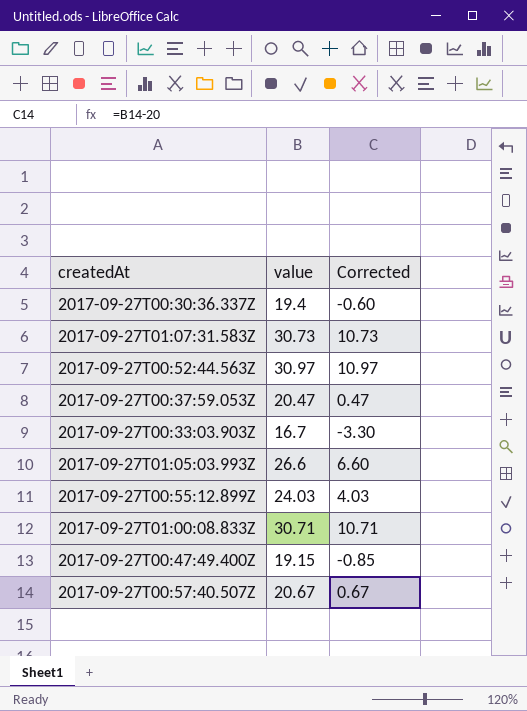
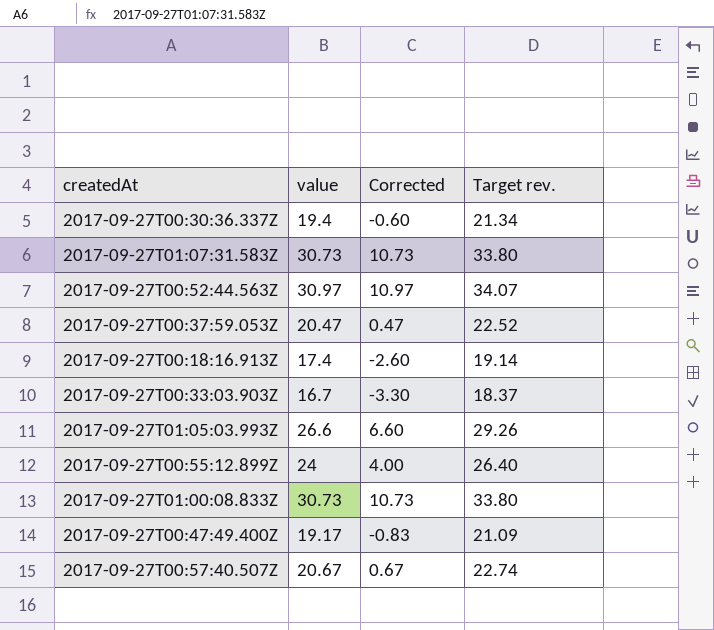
column Target rev. | formula: none -> [value] * 1.1
row 2017-09-27T00:18:16.913Z: none -> 17.4 | -2.60 | 19.14
2017-09-27T00:55:12.899Z | value: 24.03 -> 24
2017-09-27T00:55:12.899Z | Corrected: 4.03 -> 4.00
2017-09-27T01:00:08.833Z | value: 30.71 -> 30.73
2017-09-27T01:00:08.833Z | Corrected: 10.71 -> 10.73
2017-09-27T00:47:49.400Z | value: 19.15 -> 19.17
2017-09-27T00:47:49.400Z | Corrected: -0.85 -> -0.83

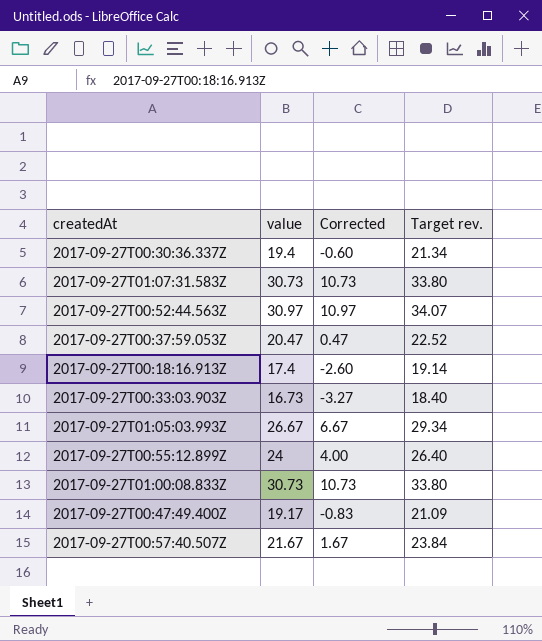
2017-09-27T00:33:03.903Z | value: 16.7 -> 16.73
2017-09-27T00:33:03.903Z | Corrected: -3.30 -> -3.27
2017-09-27T00:33:03.903Z | Target rev.: 18.37 -> 18.40
2017-09-27T01:05:03.993Z | value: 26.6 -> 26.67
2017-09-27T01:05:03.993Z | Corrected: 6.60 -> 6.67
2017-09-27T01:05:03.993Z | Target rev.: 29.26 -> 29.34
2017-09-27T00:57:40.507Z | value: 20.67 -> 21.67
2017-09-27T00:57:40.507Z | Corrected: 0.67 -> 1.67
2017-09-27T00:57:40.507Z | Target rev.: 22.74 -> 23.84

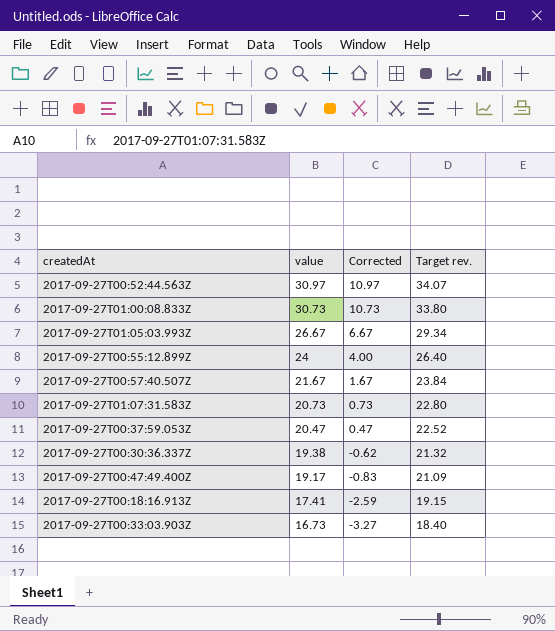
row order: none -> value descending
2017-09-27T01:07:31.583Z | value: 30.73 -> 20.73
2017-09-27T01:07:31.583Z | Corrected: 10.73 -> 0.73
2017-09-27T01:07:31.583Z | Target rev.: 33.80 -> 22.80
2017-09-27T00:30:36.337Z | value: 19.4 -> 19.38
2017-09-27T00:30:36.337Z | Corrected: -0.60 -> -0.62
2017-09-27T00:30:36.337Z | Target rev.: 21.34 -> 21.32
2017-09-27T00:18:16.913Z | value: 17.4 -> 17.41
2017-09-27T00:18:16.913Z | Corrected: -2.60 -> -2.59
2017-09-27T00:18:16.913Z | Target rev.: 19.14 -> 19.15

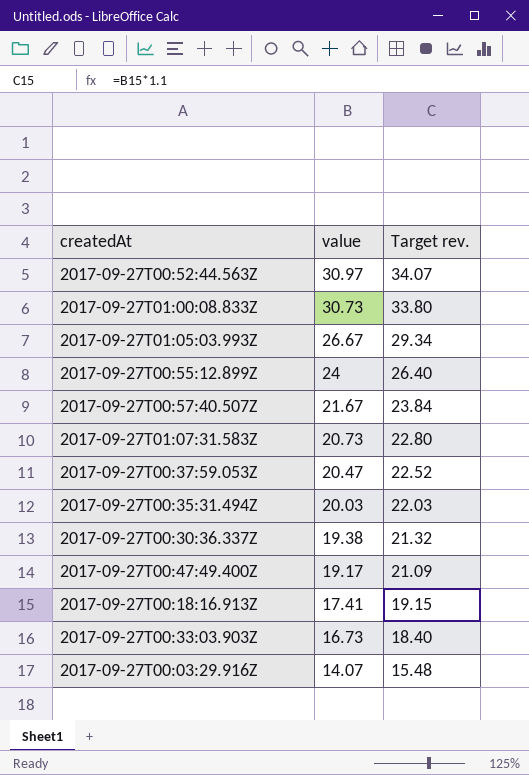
column Corrected | formula: [value] - 20 -> none
row 2017-09-27T00:35:31.494Z: none -> 20.03 | 22.03
row 2017-09-27T00:03:29.916Z: none -> 14.07 | 15.48

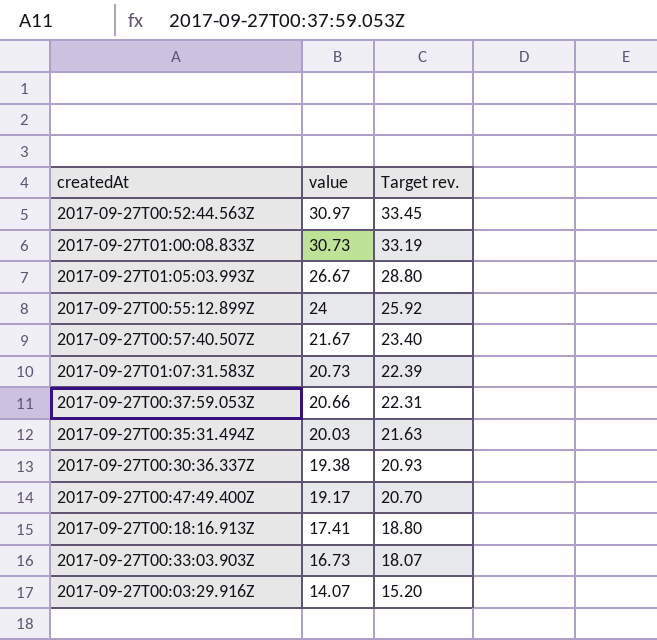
column Target rev. | formula: [value] * 1.1 -> [value] * 1.08
2017-09-27T00:37:59.053Z | value: 20.47 -> 20.66

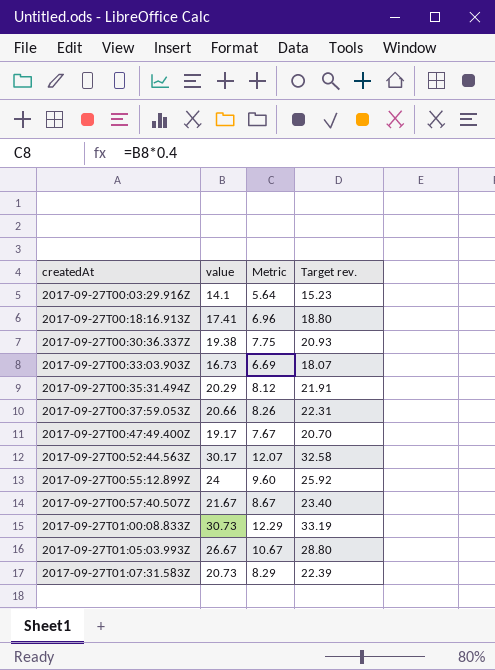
row order: value descending -> createdAt ascending
column Metric | formula: none -> [value] * 0.4
2017-09-27T00:03:29.916Z | value: 14.07 -> 14.1
2017-09-27T00:03:29.916Z | Target rev.: 15.20 -> 15.23
2017-09-27T00:35:31.494Z | value: 20.03 -> 20.29
2017-09-27T00:35:31.494Z | Target rev.: 21.63 -> 21.91
2017-09-27T00:52:44.563Z | value: 30.97 -> 30.17
2017-09-27T00:52:44.563Z | Target rev.: 33.45 -> 32.58

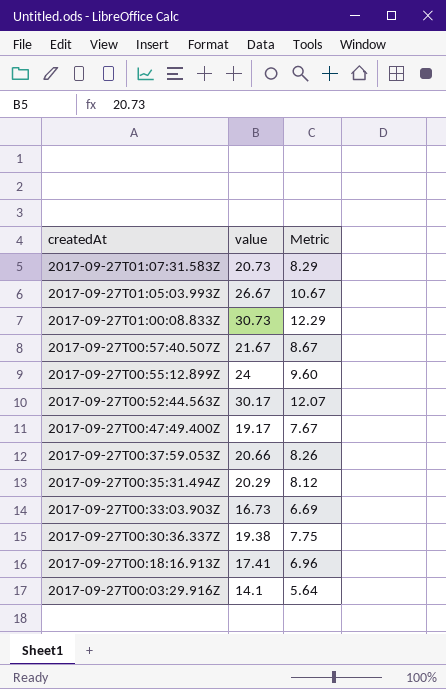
row order: createdAt ascending -> createdAt descending
column Target rev. | formula: [value] * 1.08 -> none

